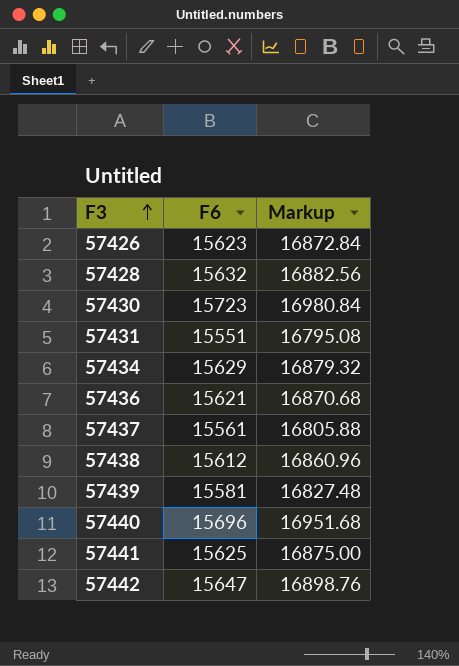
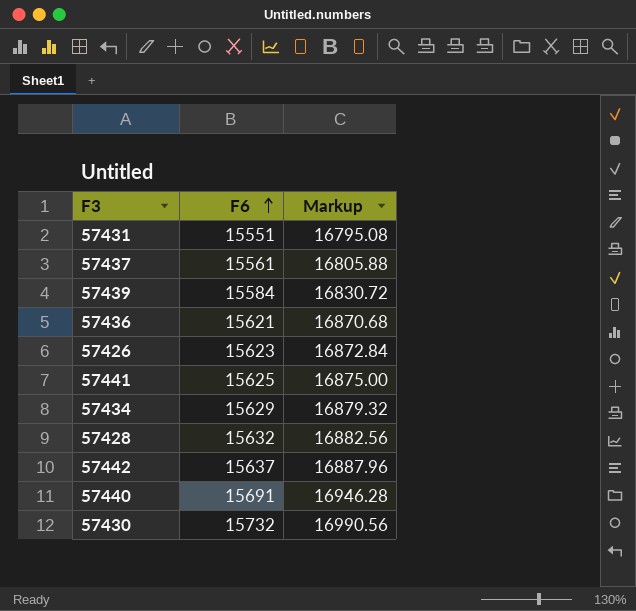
row order: F3 ascending -> F6 ascending
row 57438: 15612 | 16860.96 -> none
57439 | F6: 15581 -> 15584
57439 | Markup: 16827.48 -> 16830.72
57442 | F6: 15647 -> 15637
57442 | Markup: 16898.76 -> 16887.96
57440 | F6: 15696 -> 15691
57440 | Markup: 16951.68 -> 16946.28
57430 | F6: 15723 -> 15732
57430 | Markup: 16980.84 -> 16990.56

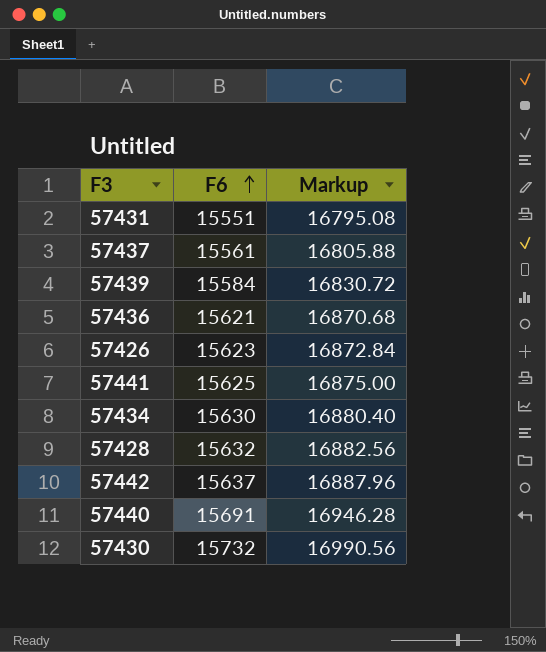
57434 | F6: 15629 -> 15630
57434 | Markup: 16879.32 -> 16880.40

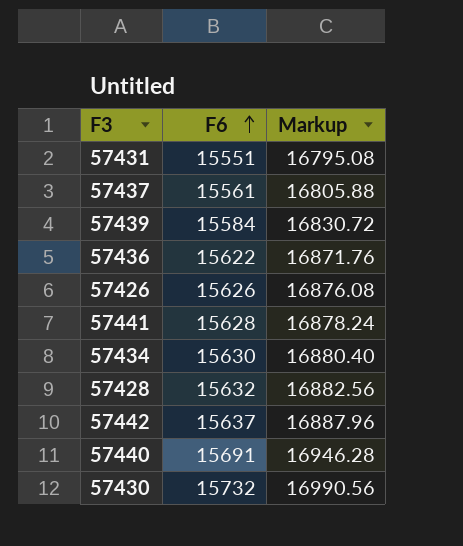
57436 | F6: 15621 -> 15622
57436 | Markup: 16870.68 -> 16871.76
57426 | F6: 15623 -> 15626
57426 | Markup: 16872.84 -> 16876.08
57441 | F6: 15625 -> 15628
57441 | Markup: 16875.00 -> 16878.24

